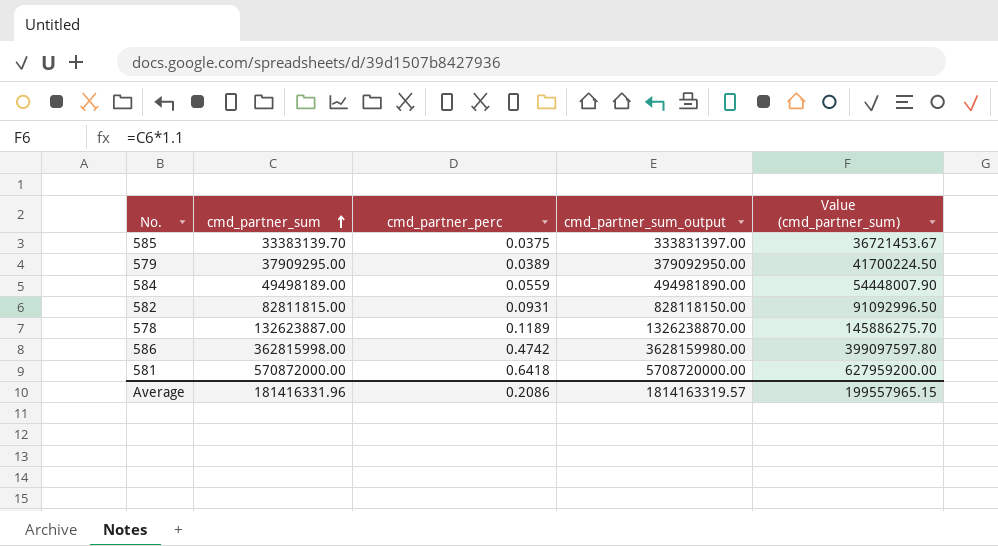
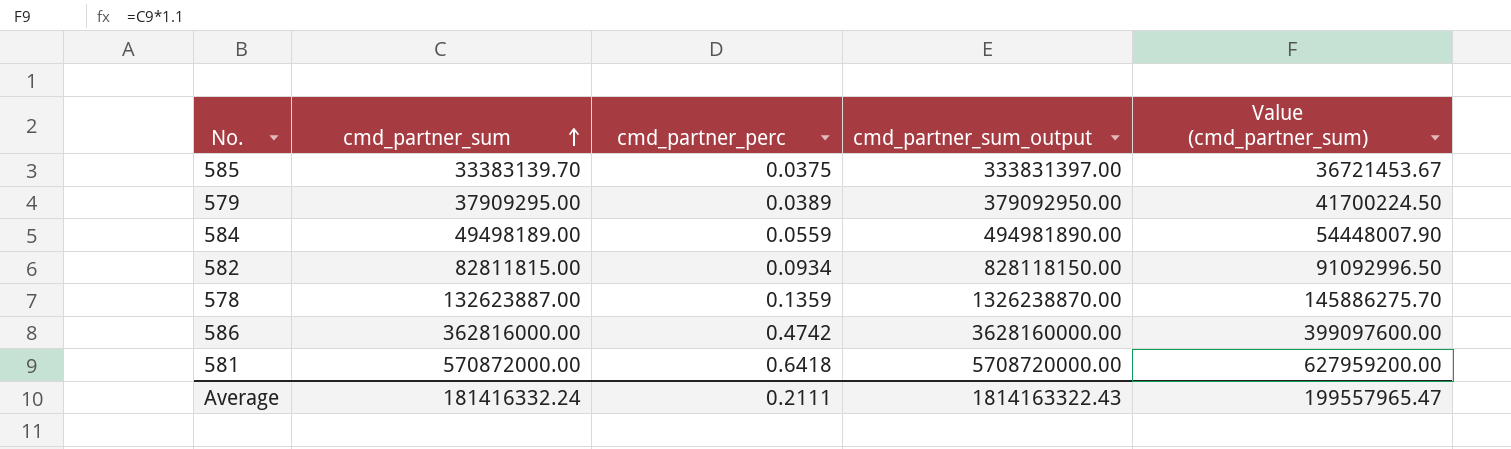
582 | cmd_partner_perc: 0.0931 -> 0.0934
578 | cmd_partner_perc: 0.1189 -> 0.1359
586 | cmd_partner_sum: 362815998.00 -> 362816000.00
586 | cmd_partner_sum_output: 3628159980.00 -> 3628160000.00
586 | Value (cmd_partner_sum): 399097597.80 -> 399097600.00
Average | cmd_partner_sum: 181416331.96 -> 181416332.24
Average | cmd_partner_perc: 0.2086 -> 0.2111
Average | cmd_partner_sum_output: 1814163319.57 -> 1814163322.43
Average | Value (cmd_partner_sum): 199557965.15 -> 199557965.47

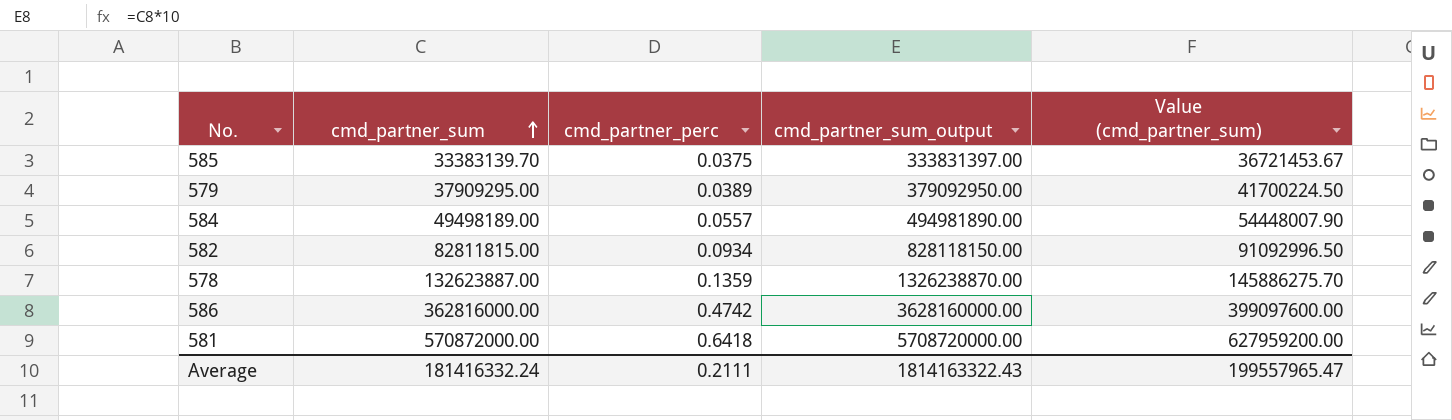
584 | cmd_partner_perc: 0.0559 -> 0.0557

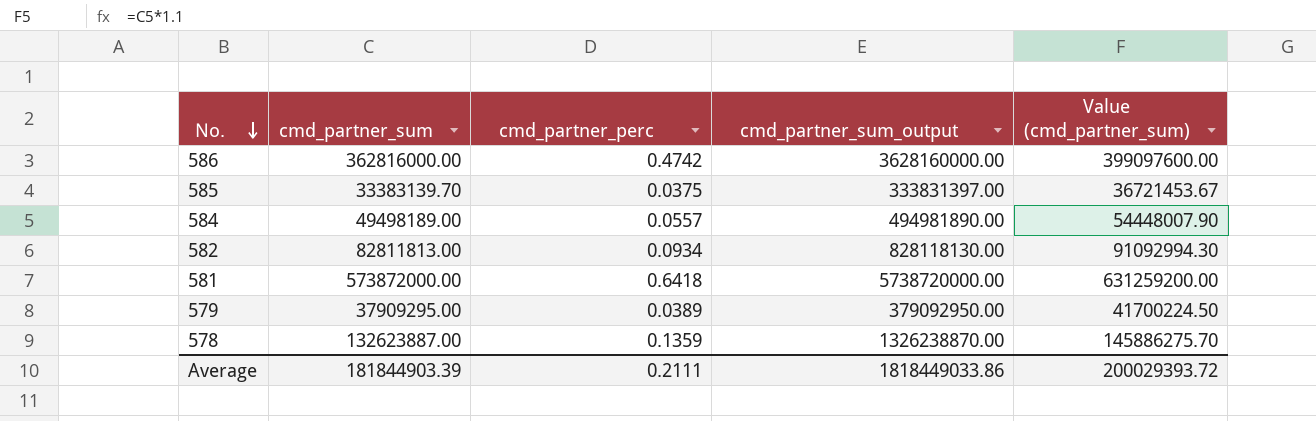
row order: cmd_partner_sum ascending -> No. descending
582 | cmd_partner_sum: 82811815.00 -> 82811813.00
582 | cmd_partner_sum_output: 828118150.00 -> 828118130.00
582 | Value (cmd_partner_sum): 91092996.50 -> 91092994.30
581 | cmd_partner_sum: 570872000.00 -> 573872000.00
581 | cmd_partner_sum_output: 5708720000.00 -> 5738720000.00
581 | Value (cmd_partner_sum): 627959200.00 -> 631259200.00
Average | cmd_partner_sum: 181416332.24 -> 181844903.39
Average | cmd_partner_sum_output: 1814163322.43 -> 1818449033.86
Average | Value (cmd_partner_sum): 199557965.47 -> 200029393.72

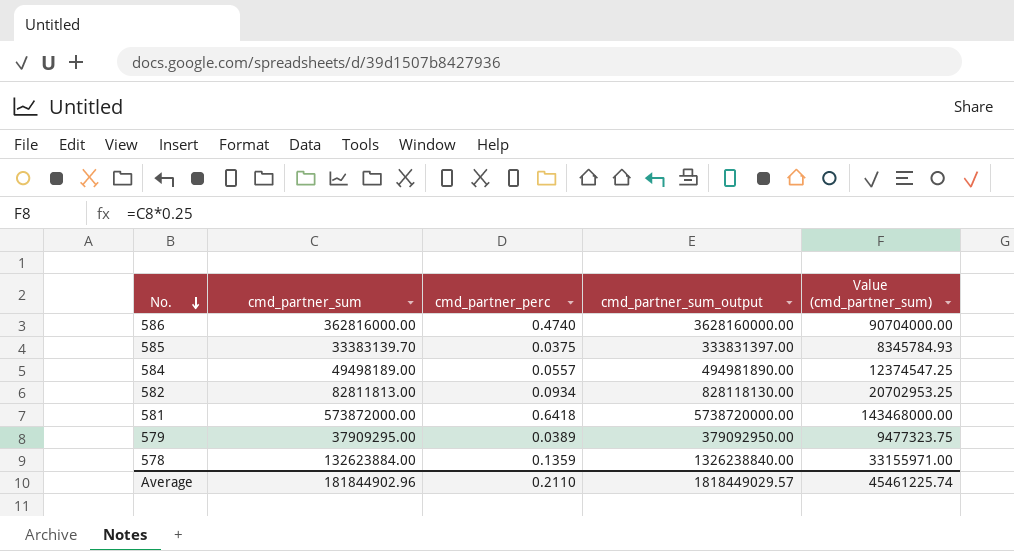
column Value (cmd_partner_sum) | formula: [cmd_partner_sum] * 1.1 -> [cmd_partner_sum] * 0.25
586 | cmd_partner_perc: 0.4742 -> 0.4740
578 | cmd_partner_sum: 132623887.00 -> 132623884.00
578 | cmd_partner_sum_output: 1326238870.00 -> 1326238840.00
Average | cmd_partner_sum: 181844903.39 -> 181844902.96
Average | cmd_partner_perc: 0.2111 -> 0.2110
Average | cmd_partner_sum_output: 1818449033.86 -> 1818449029.57
Average | Value (cmd_partner_sum): 200029393.72 -> 45461225.74

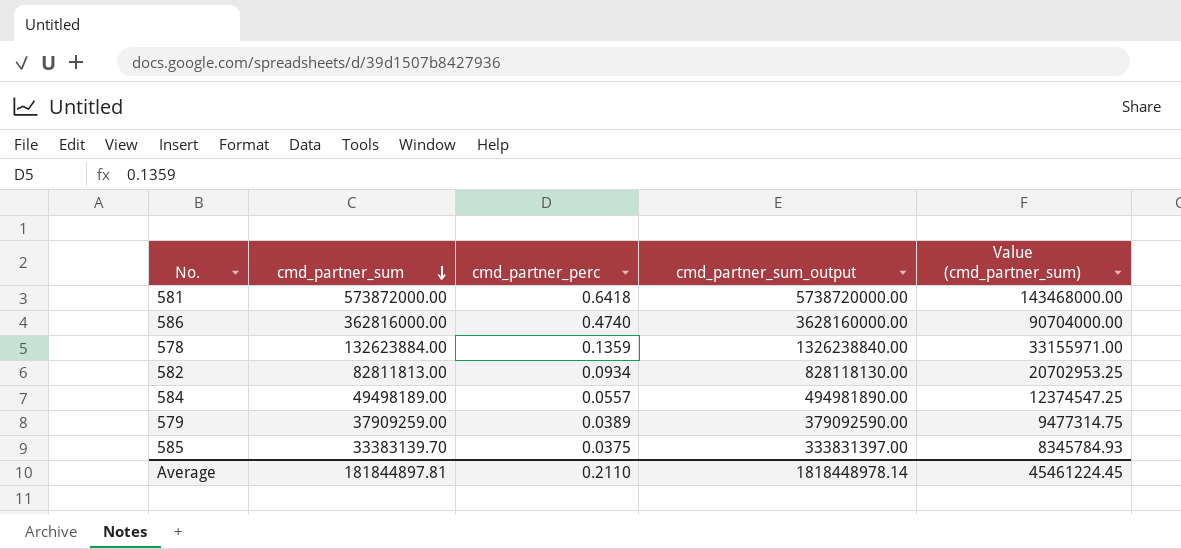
row order: No. descending -> cmd_partner_sum descending
579 | cmd_partner_sum: 37909295.00 -> 37909259.00
579 | cmd_partner_sum_output: 379092950.00 -> 379092590.00
579 | Value (cmd_partner_sum): 9477323.75 -> 9477314.75
Average | cmd_partner_sum: 181844902.96 -> 181844897.81
Average | cmd_partner_sum_output: 1818449029.57 -> 1818448978.14
Average | Value (cmd_partner_sum): 45461225.74 -> 45461224.45

